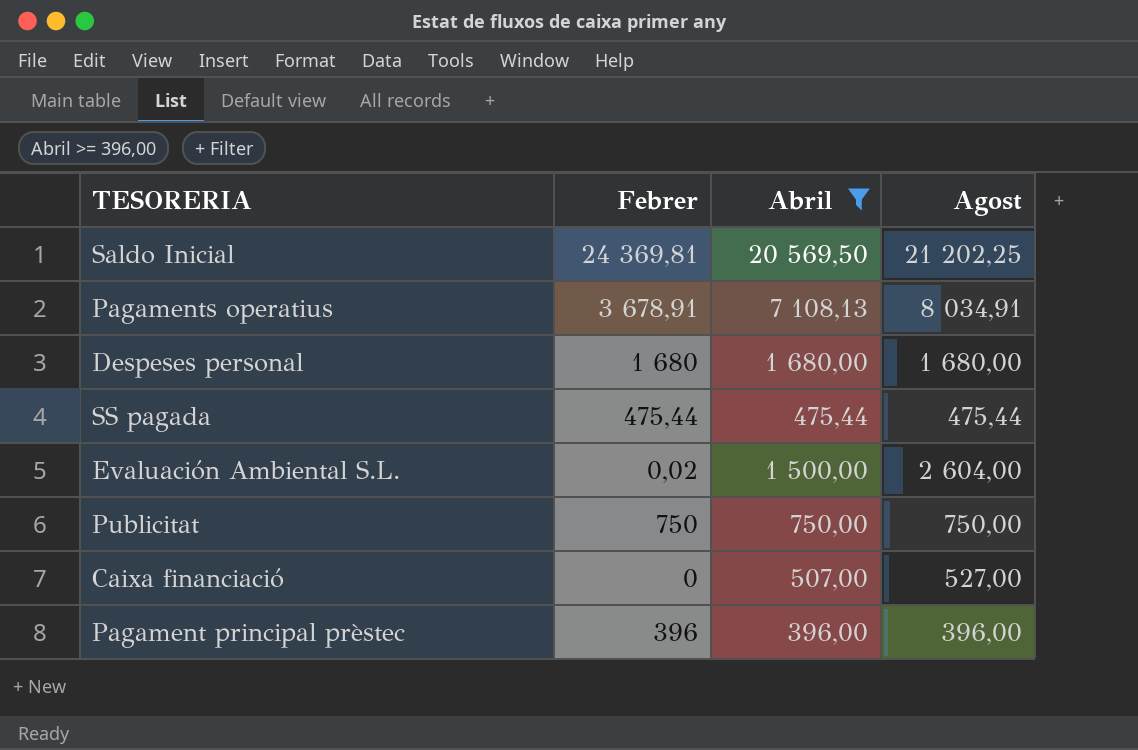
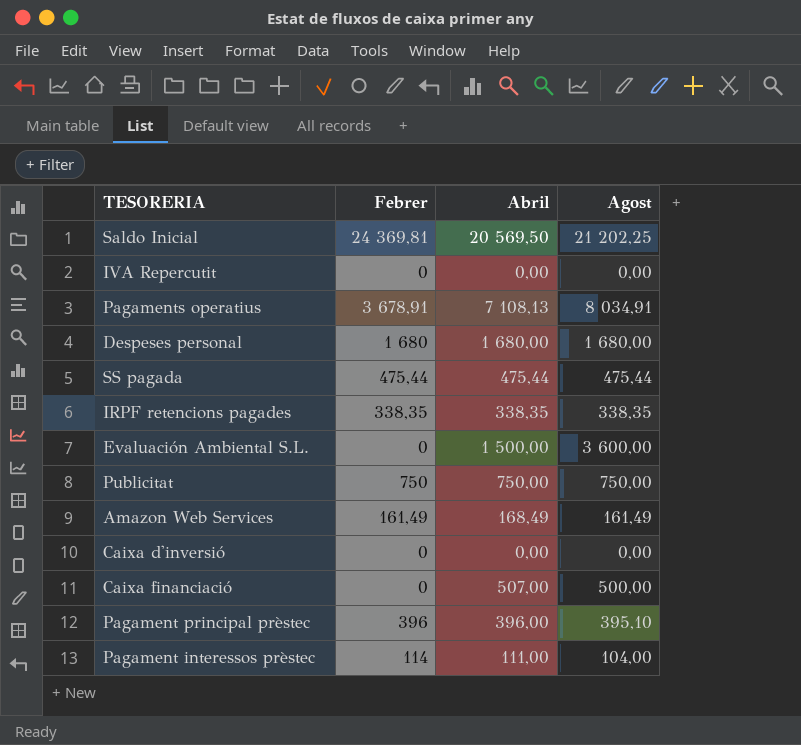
filter: Abril >= 396,00 -> none
Evaluación Ambiental S.L. | Febrer: 0,02 -> 0
Evaluación Ambiental S.L. | Agost: 2 604,00 -> 3 600,00
Caixa financiació | Agost: 527,00 -> 500,00
Pagament principal prèstec | Agost: 396,00 -> 395,10

